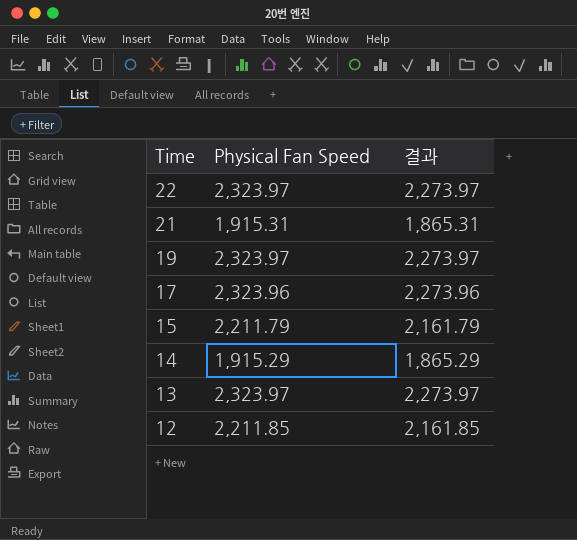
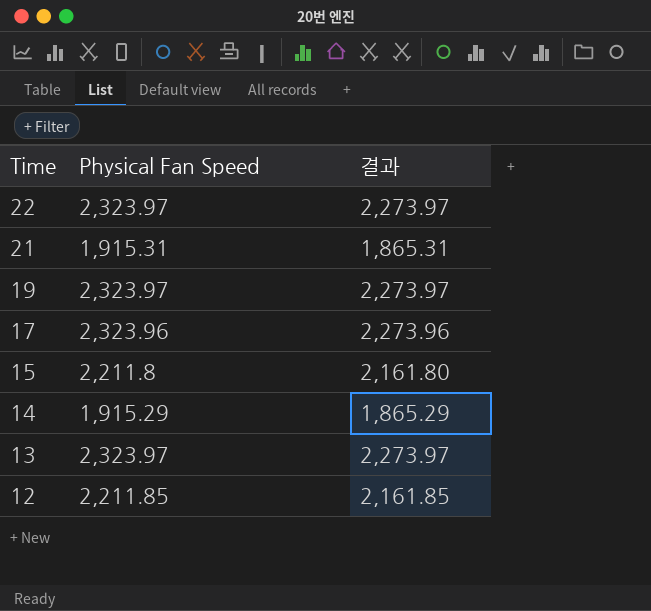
15 | Physical Fan Speed: 2,211.79 -> 2,211.8
15 | 결과: 2,161.79 -> 2,161.80

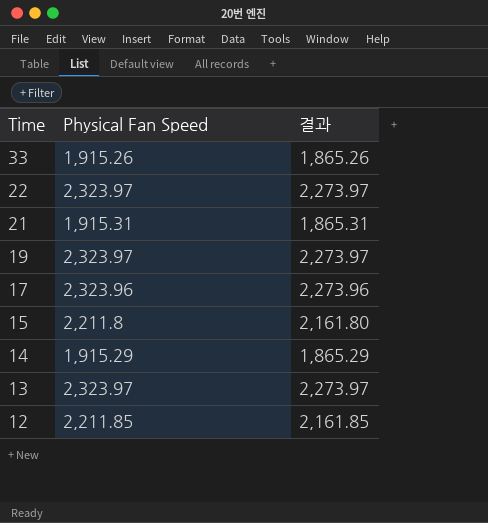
row 33: none -> 1,915.26 | 1,865.26

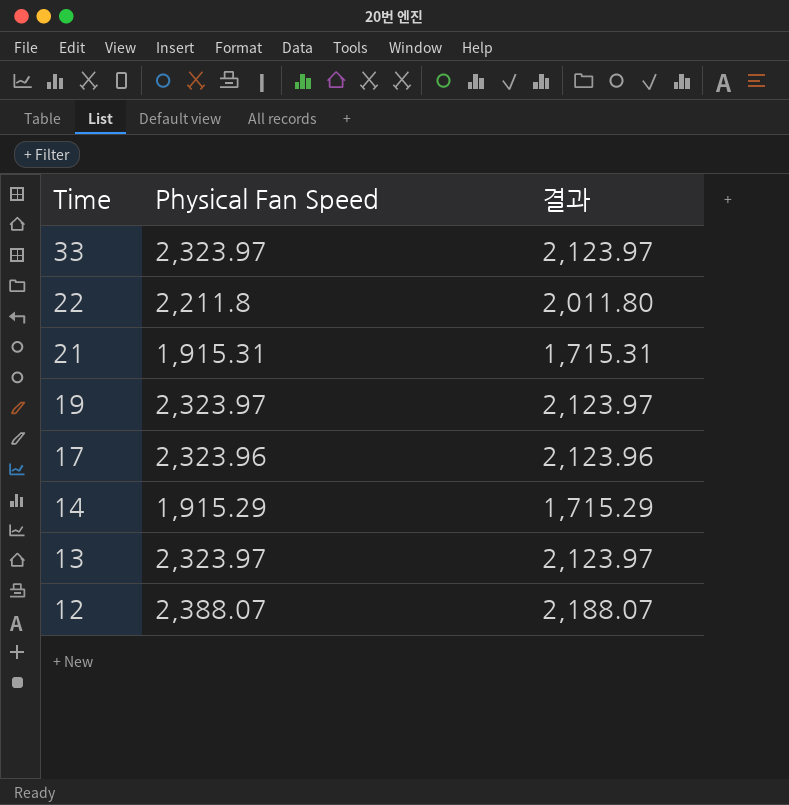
column 결과 | formula: [Physical Fan Speed] - 50 -> [Physical Fan Speed] - 200
row 15: 2,211.8 | 2,161.80 -> none
33 | Physical Fan Speed: 1,915.26 -> 2,323.97
22 | Physical Fan Speed: 2,323.97 -> 2,211.8
12 | Physical Fan Speed: 2,211.85 -> 2,388.07

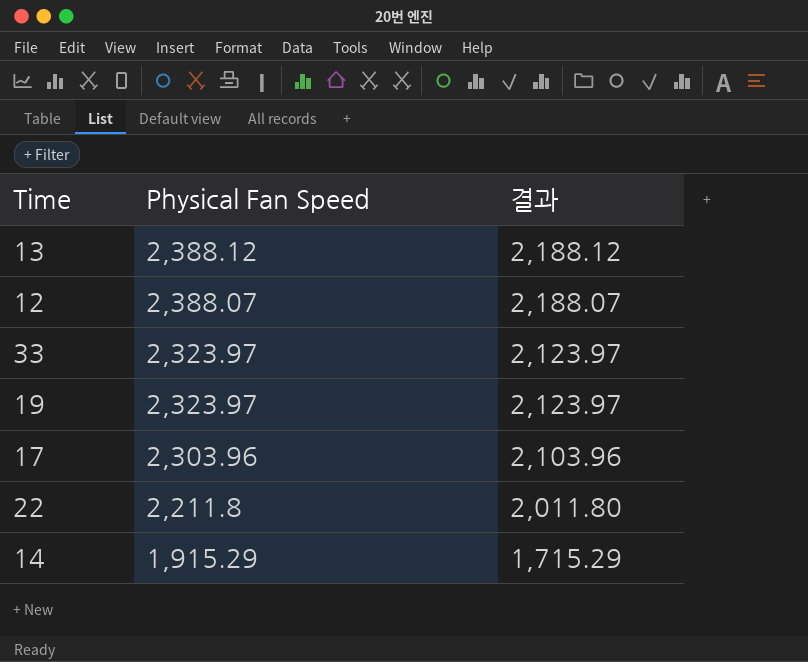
row order: Time descending -> Physical Fan Speed descending
row 21: 1,915.31 | 1,715.31 -> none
13 | Physical Fan Speed: 2,323.97 -> 2,388.12
13 | 결과: 2,123.97 -> 2,188.12
17 | Physical Fan Speed: 2,323.96 -> 2,303.96
17 | 결과: 2,123.96 -> 2,103.96

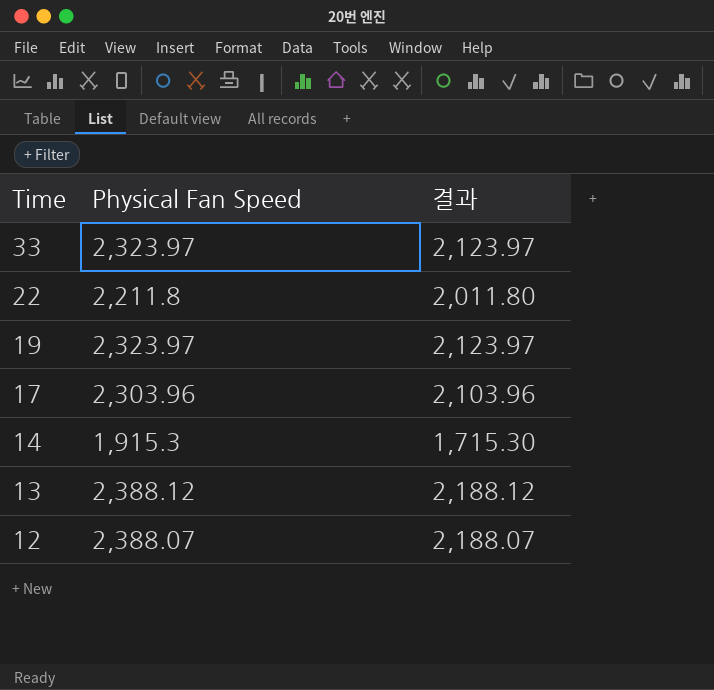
row order: Physical Fan Speed descending -> Time descending
14 | Physical Fan Speed: 1,915.29 -> 1,915.3
14 | 결과: 1,715.29 -> 1,715.30

